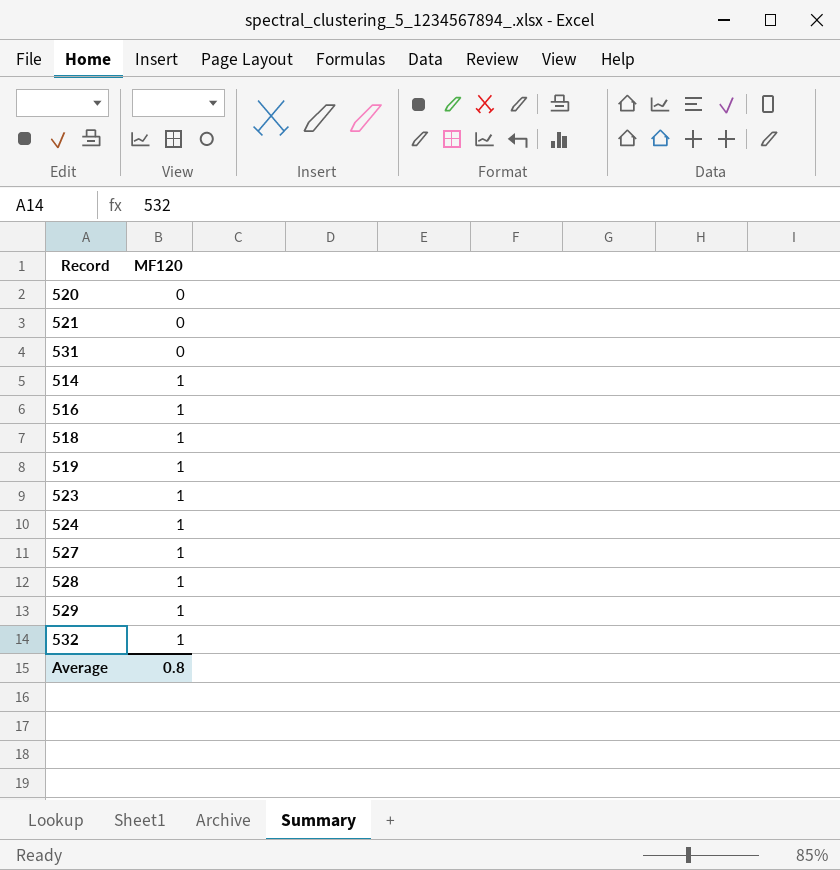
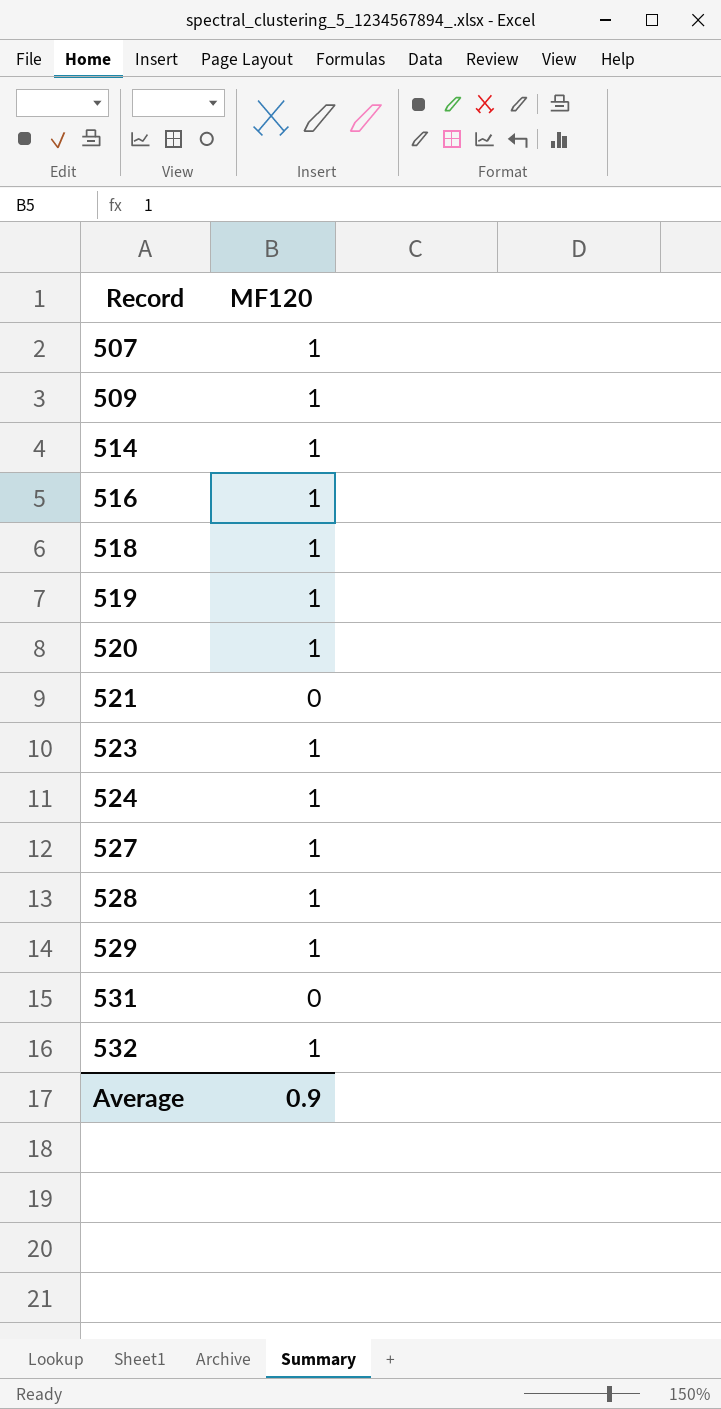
row order: MF120 ascending -> Record ascending
row 507: none -> 1
row 509: none -> 1
520 | MF120: 0 -> 1
Average | MF120: 0.8 -> 0.9

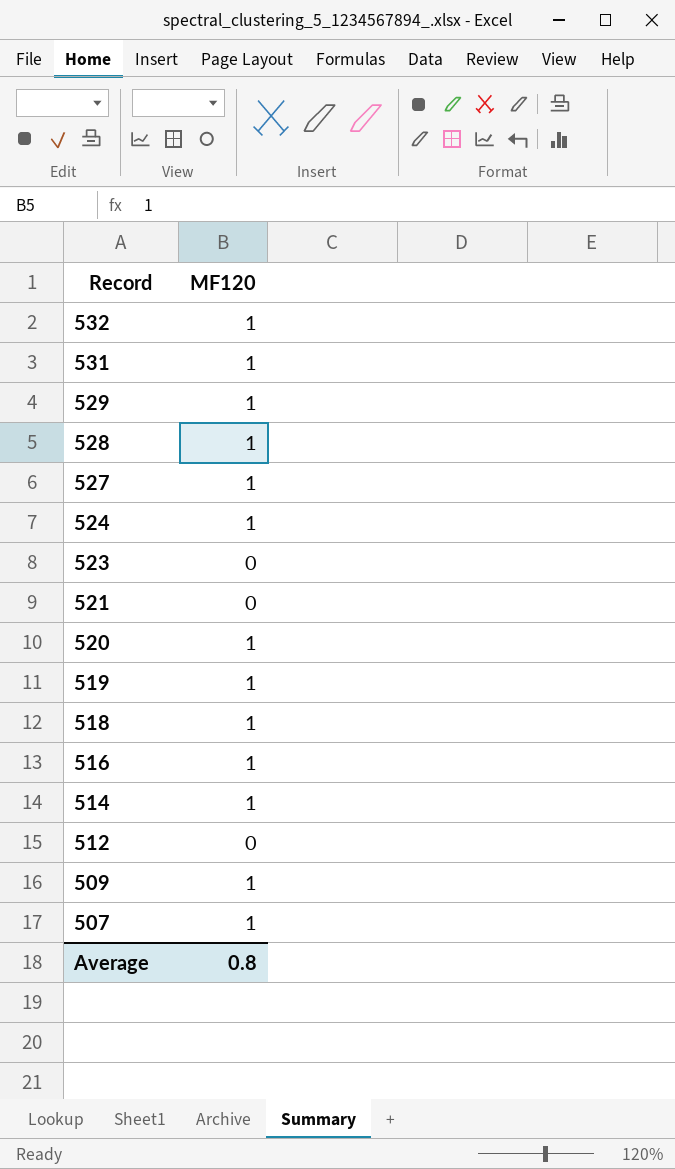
row order: Record ascending -> Record descending
531 | MF120: 0 -> 1
523 | MF120: 1 -> 0
row 512: none -> 0
Average | MF120: 0.9 -> 0.8

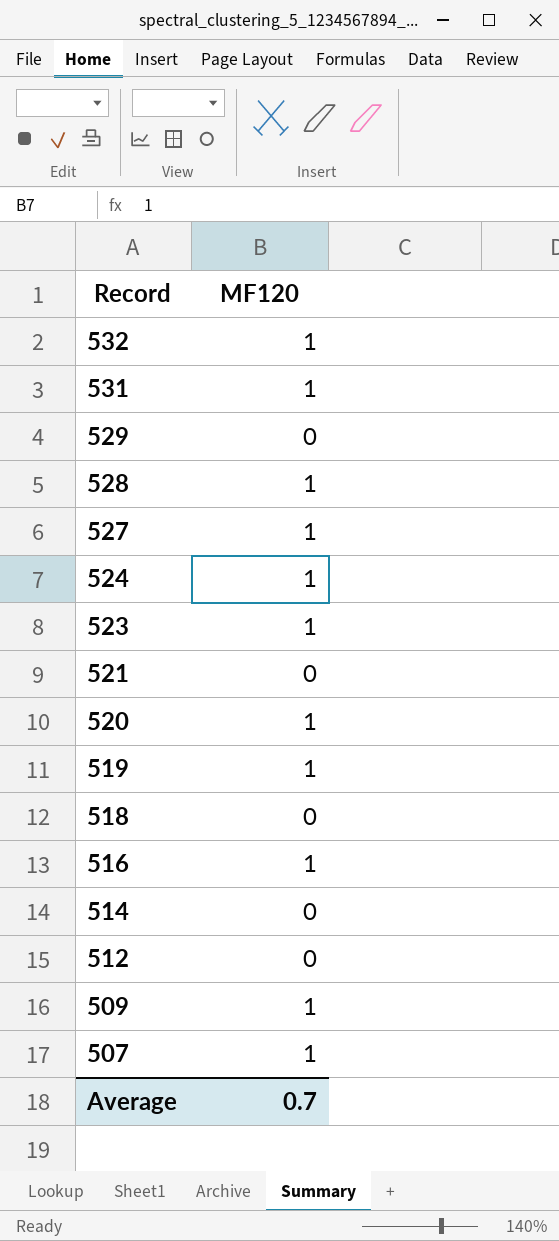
529 | MF120: 1 -> 0
523 | MF120: 0 -> 1
518 | MF120: 1 -> 0
514 | MF120: 1 -> 0
Average | MF120: 0.8 -> 0.7

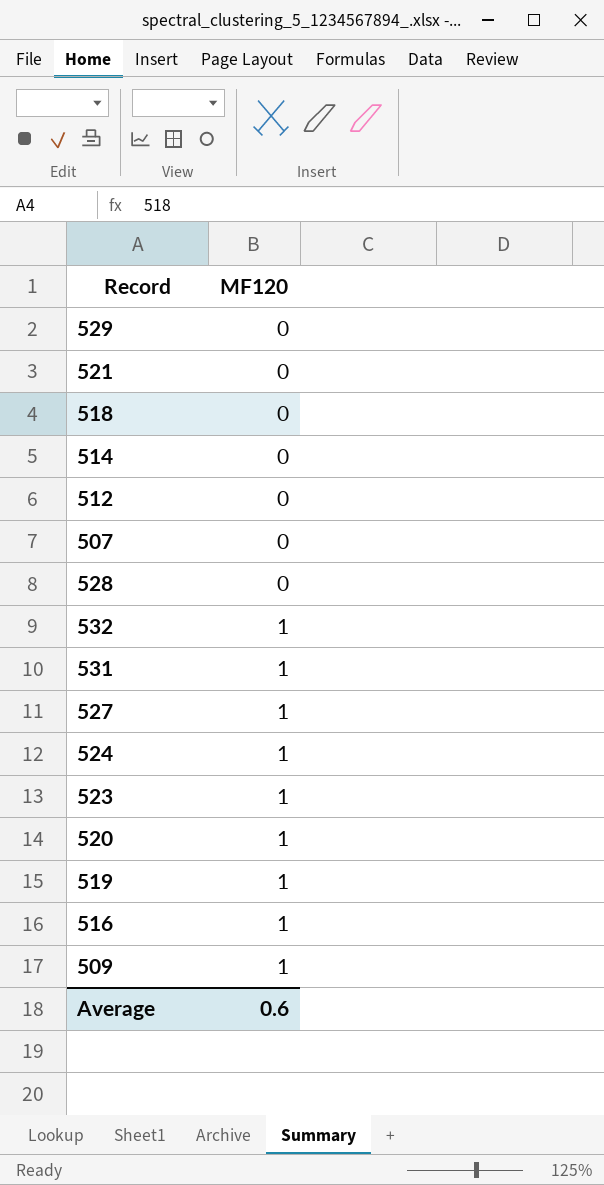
row order: Record descending -> MF120 ascending
507 | MF120: 1 -> 0
528 | MF120: 1 -> 0
Average | MF120: 0.7 -> 0.6

